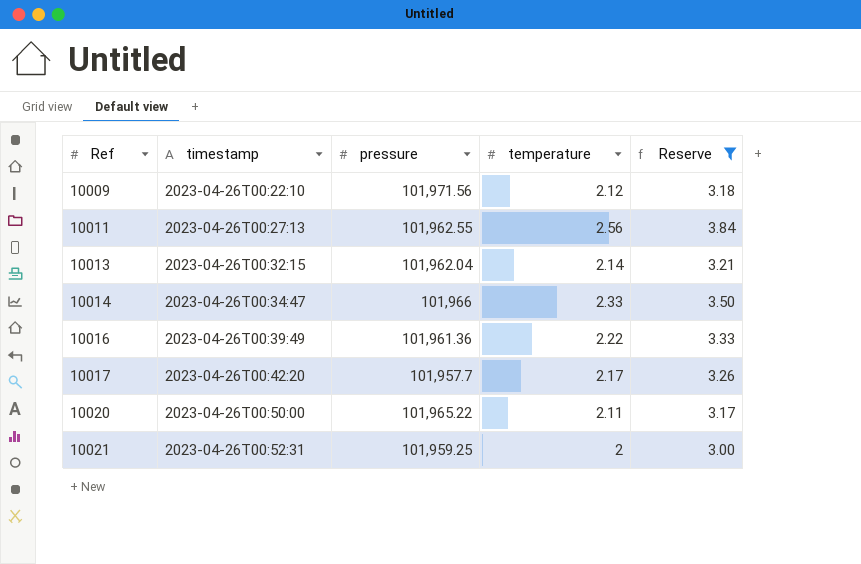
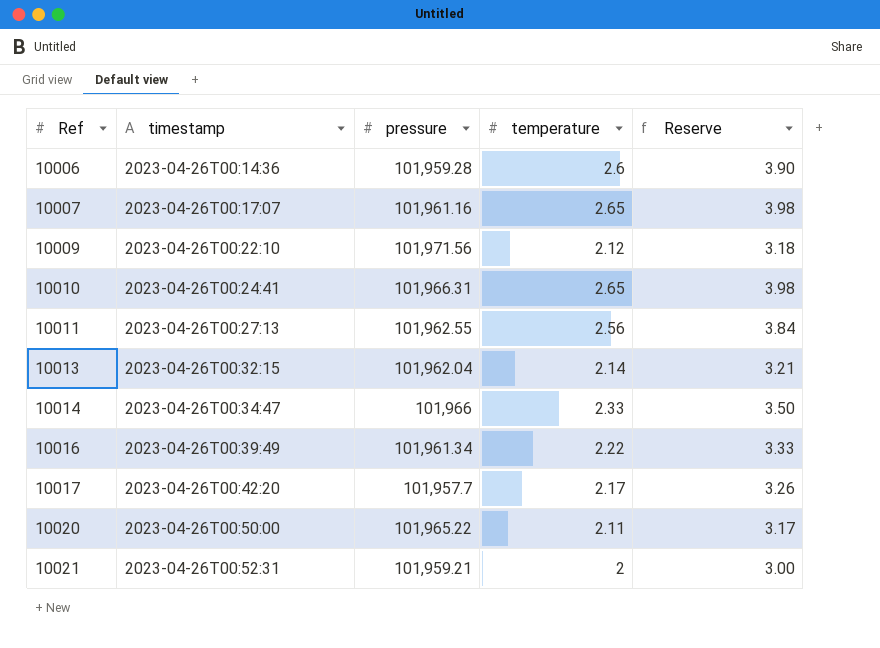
filter: Reserve <= 3.84 -> none
10016 | pressure: 101,961.36 -> 101,961.34
10021 | pressure: 101,959.25 -> 101,959.21

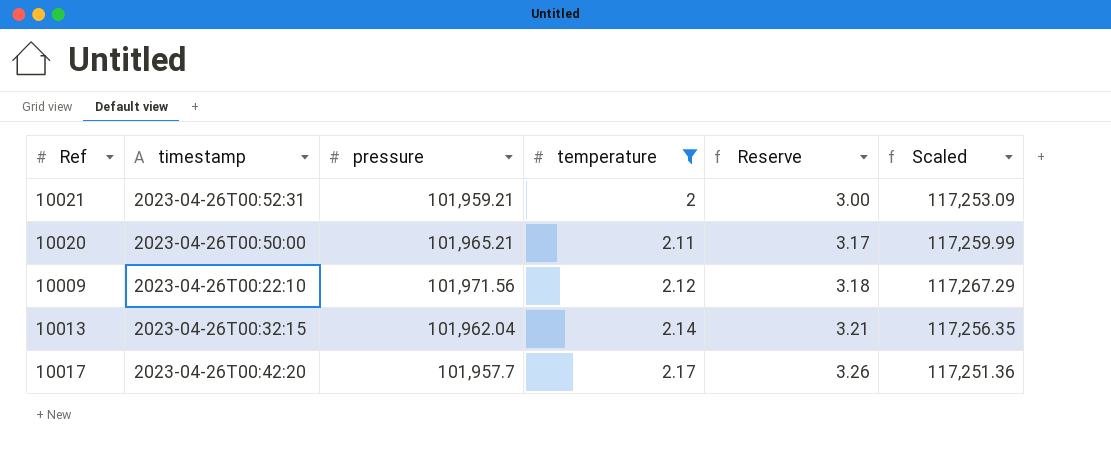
filter: none -> temperature <= 2.17
row order: Ref ascending -> temperature ascending
column Scaled | formula: none -> [pressure] * 1.15
10020 | pressure: 101,965.22 -> 101,965.21

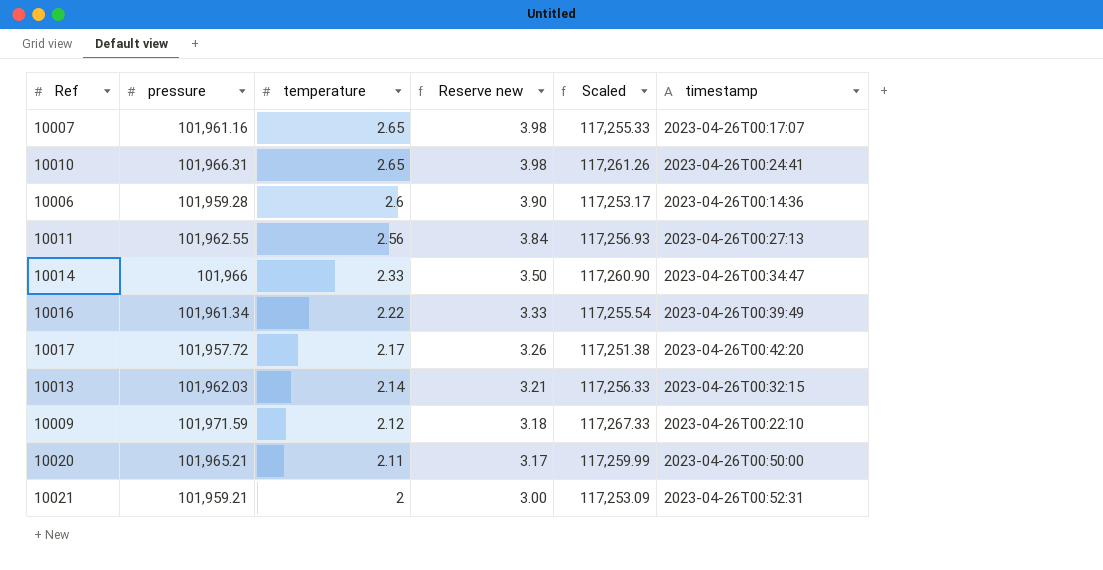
filter: temperature <= 2.17 -> none
row order: temperature ascending -> temperature descending
column name: Reserve -> Reserve new
column timestamp | position: 2 -> 6
10017 | pressure: 101,957.7 -> 101,957.72
10017 | Scaled: 117,251.36 -> 117,251.38
10013 | pressure: 101,962.04 -> 101,962.03
10013 | Scaled: 117,256.35 -> 117,256.33
10009 | pressure: 101,971.56 -> 101,971.59
10009 | Scaled: 117,267.29 -> 117,267.33

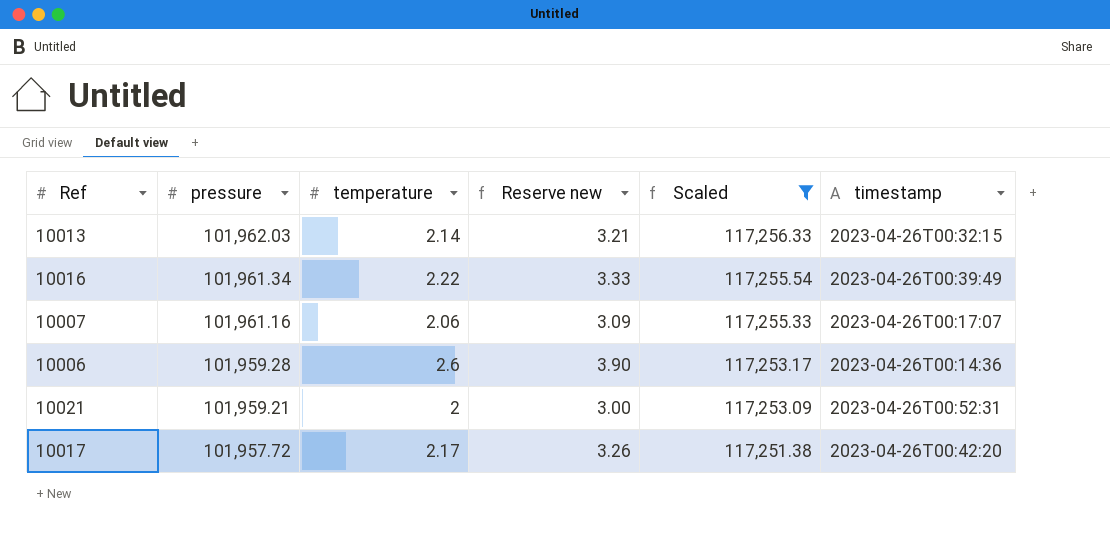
filter: none -> Scaled <= 117,256.33
row order: temperature descending -> pressure descending
10007 | temperature: 2.65 -> 2.06
10007 | Reserve new: 3.98 -> 3.09

